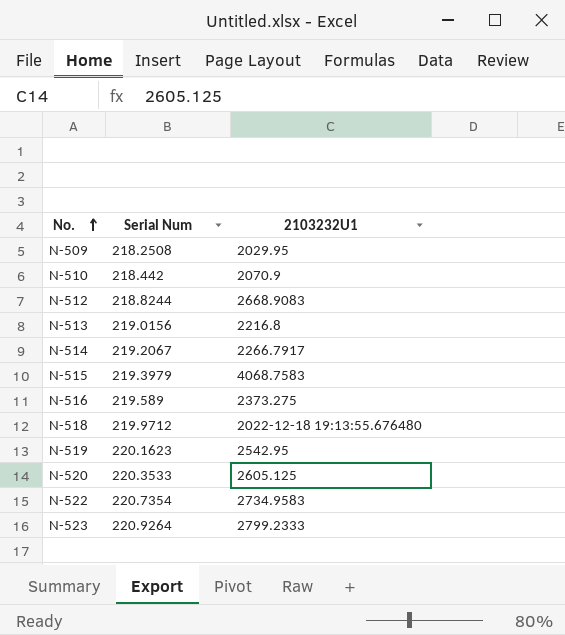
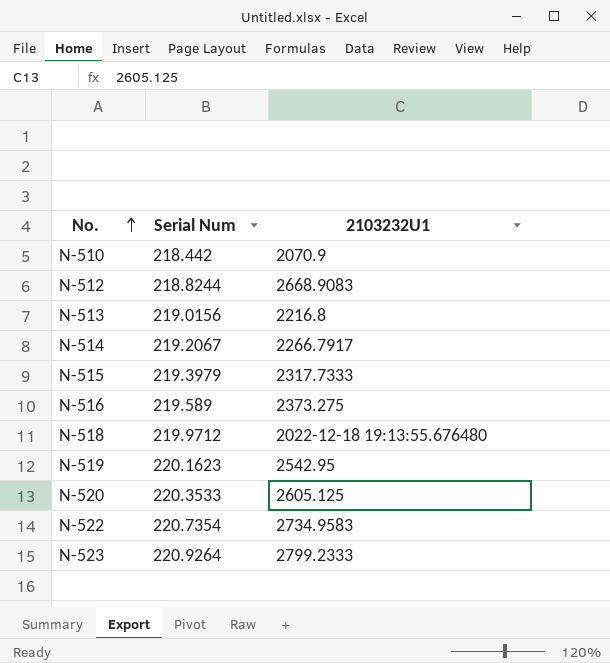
row N-509: 218.2508 | 2029.95 -> none
N-515 | 2103232U1: 4068.7583 -> 2317.7333

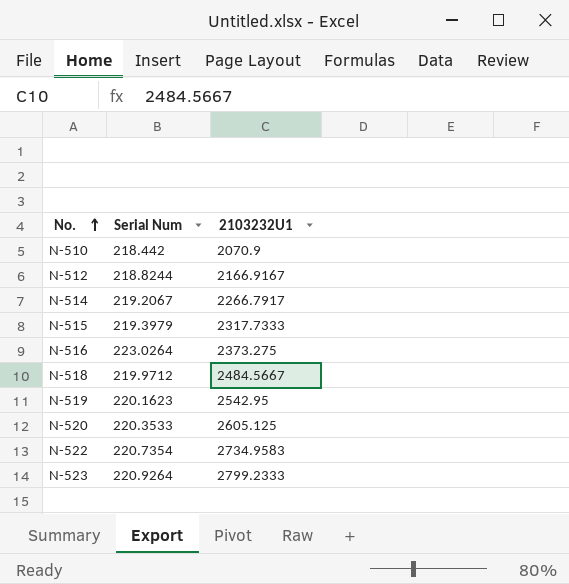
row N-513: 219.0156 | 2216.8 -> none
N-512 | 2103232U1: 2668.9083 -> 2166.9167
N-516 | Serial Num: 219.589 -> 223.0264
N-518 | 2103232U1: 2022-12-18 19:13:55.676480 -> 2484.5667

